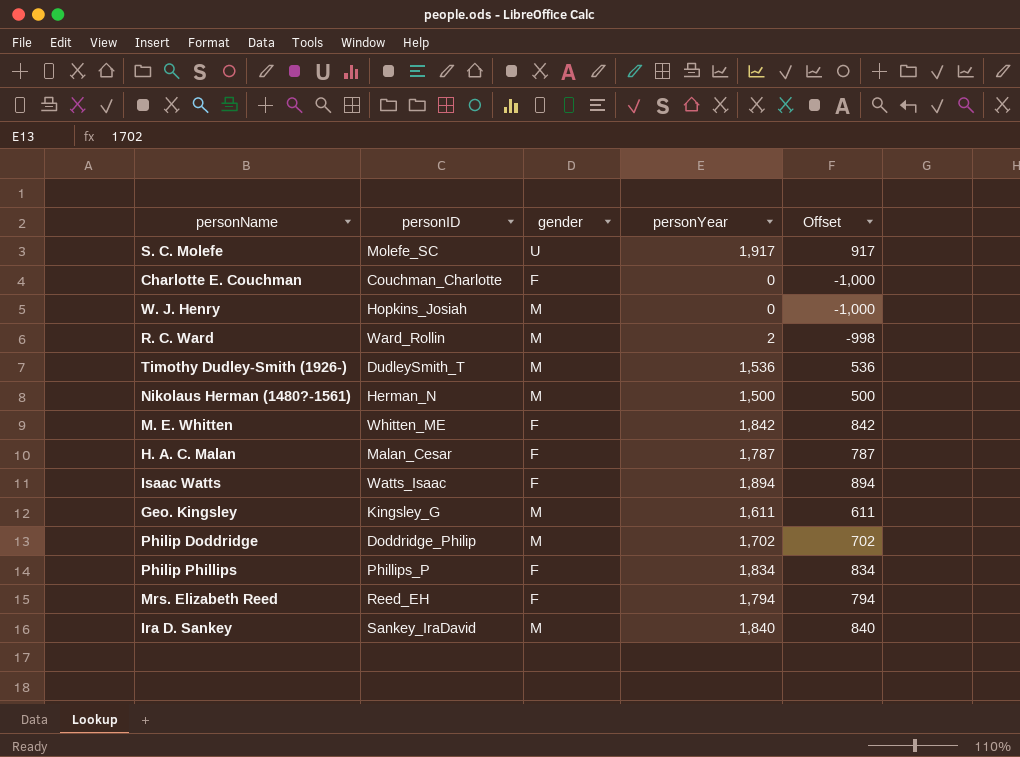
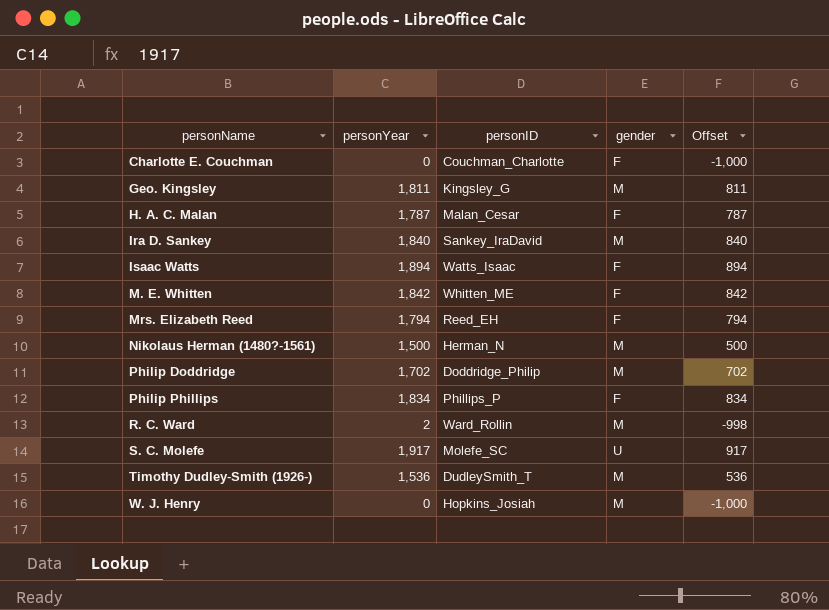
row order: none -> personName ascending
column personYear | position: 4 -> 2
Geo. Kingsley | personYear: 1,611 -> 1,811
Geo. Kingsley | Offset: 611 -> 811

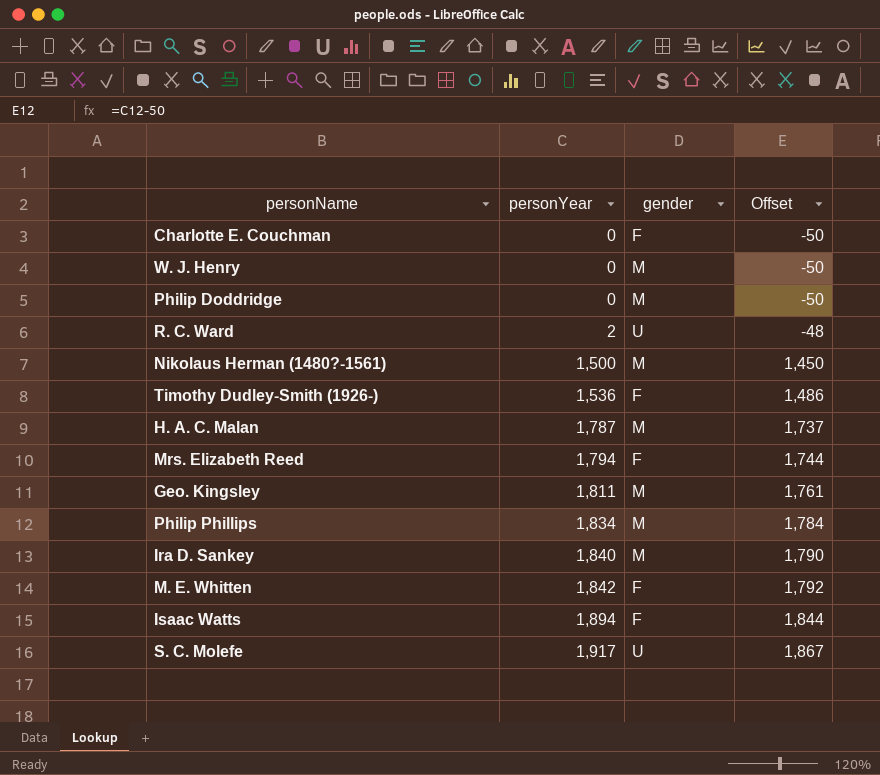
row order: personName ascending -> personYear ascending
column personID | position: 3 -> none
column Offset | formula: [personYear] - 1000 -> [personYear] - 50
Philip Doddridge | personYear: 1,702 -> 0
R. C. Ward | gender: M -> U
Timothy Dudley-Smith (1926-) | gender: M -> F
H. A. C. Malan | gender: F -> M
Philip Phillips | gender: F -> M

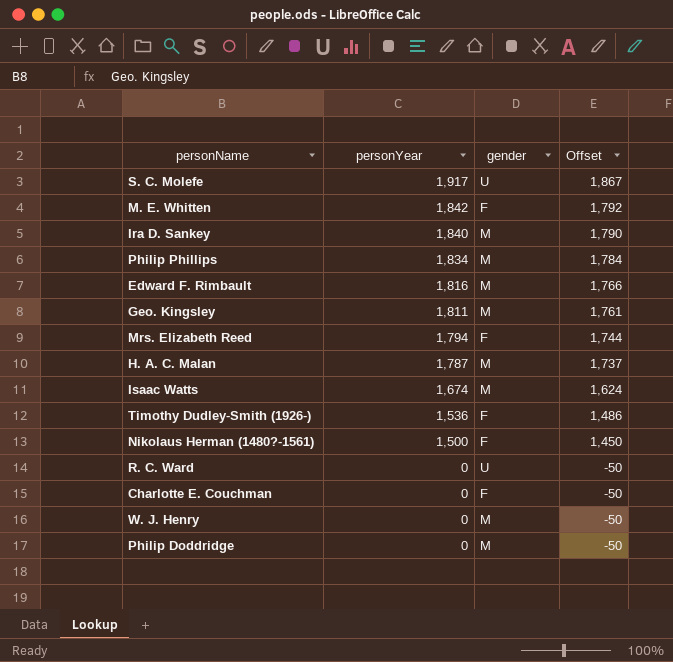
row order: personYear ascending -> personYear descending
row Edward F. Rimbault: none -> 1,816 | M | 1,766
Isaac Watts | personYear: 1,894 -> 1,674
Isaac Watts | gender: F -> M
Isaac Watts | Offset: 1,844 -> 1,624
Nikolaus Herman (1480?-1561) | gender: M -> F
R. C. Ward | personYear: 2 -> 0
R. C. Ward | Offset: -48 -> -50

